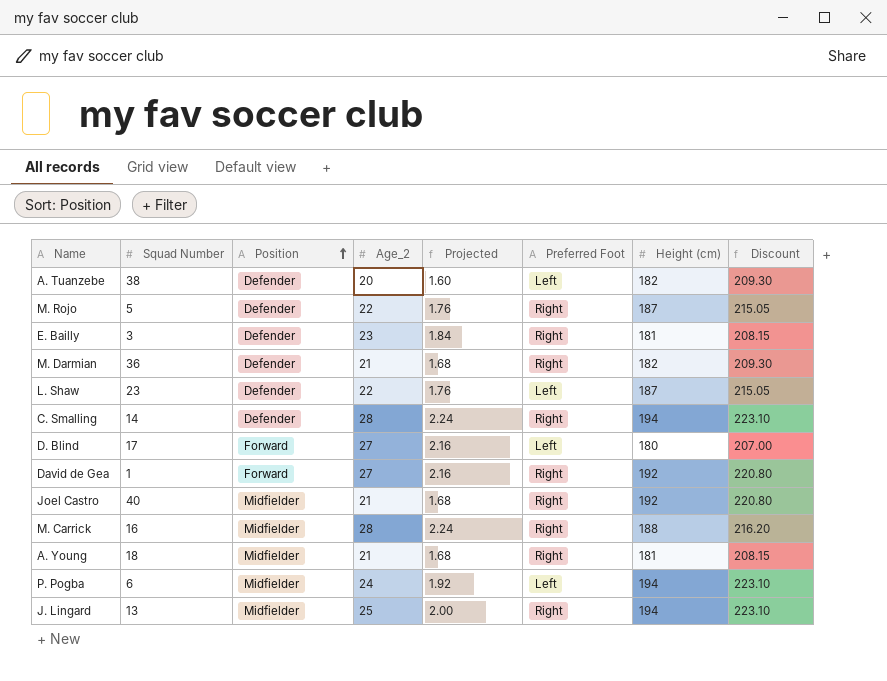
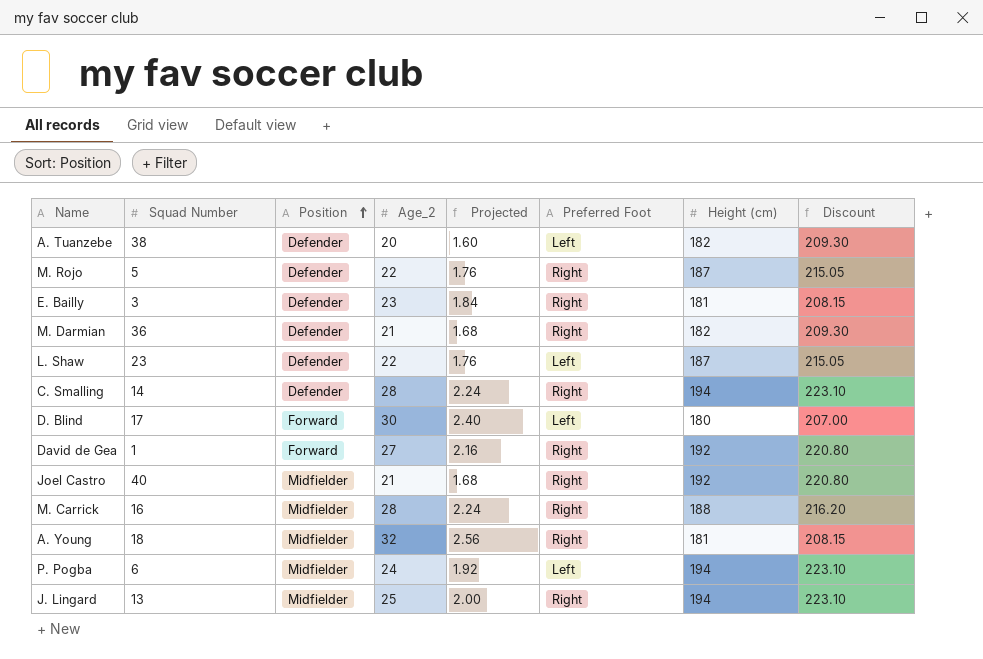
D. Blind | Age_2: 27 -> 30
D. Blind | Projected: 2.16 -> 2.40
A. Young | Age_2: 21 -> 32
A. Young | Projected: 1.68 -> 2.56

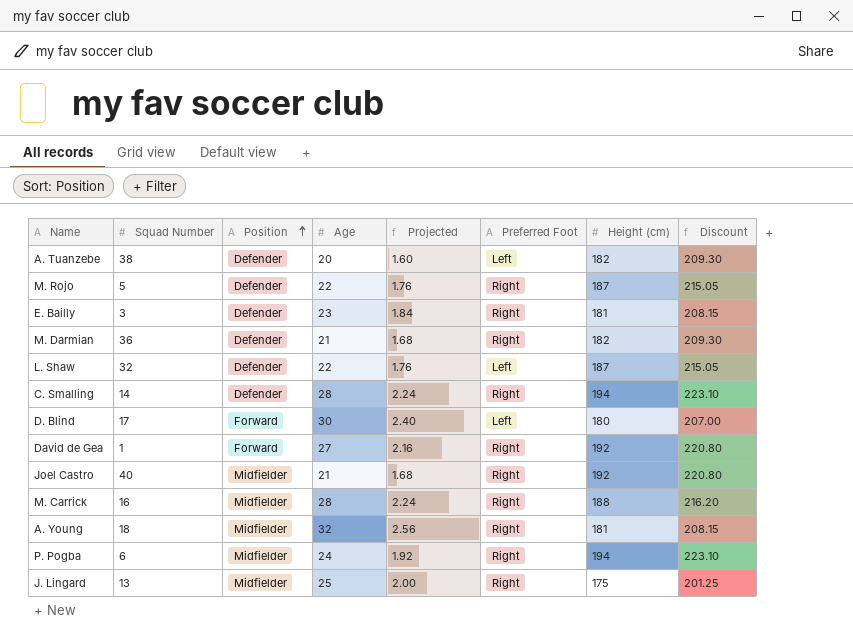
column name: Age_2 -> Age
L. Shaw | Squad Number: 23 -> 32
P. Pogba | Preferred Foot: Left -> Right
J. Lingard | Height (cm): 194 -> 175
J. Lingard | Discount: 223.10 -> 201.25

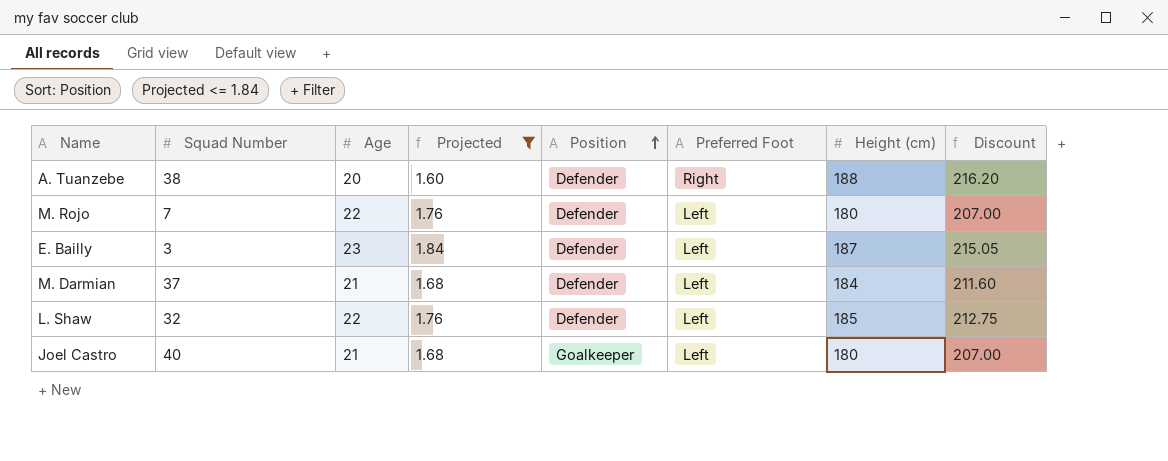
filter: none -> Projected <= 1.84
column Position | position: 3 -> 5
A. Tuanzebe | Preferred Foot: Left -> Right
A. Tuanzebe | Height (cm): 182 -> 188
A. Tuanzebe | Discount: 209.30 -> 216.20
M. Rojo | Squad Number: 5 -> 7
M. Rojo | Preferred Foot: Right -> Left
M. Rojo | Height (cm): 187 -> 180
M. Rojo | Discount: 215.05 -> 207.00
E. Bailly | Preferred Foot: Right -> Left
E. Bailly | Height (cm): 181 -> 187
E. Bailly | Discount: 208.15 -> 215.05
M. Darmian | Squad Number: 36 -> 37
M. Darmian | Preferred Foot: Right -> Left
M. Darmian | Height (cm): 182 -> 184
M. Darmian | Discount: 209.30 -> 211.60
L. Shaw | Height (cm): 187 -> 185
L. Shaw | Discount: 215.05 -> 212.75
Joel Castro | Position: Midfielder -> Goalkeeper
Joel Castro | Preferred Foot: Right -> Left
Joel Castro | Height (cm): 192 -> 180
Joel Castro | Discount: 220.80 -> 207.00

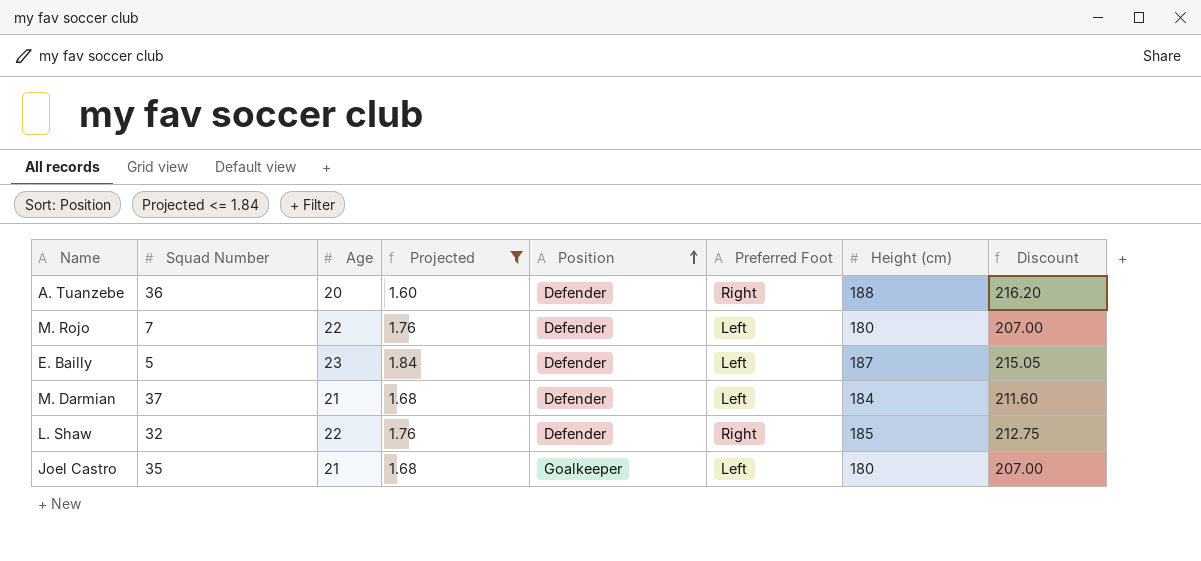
A. Tuanzebe | Squad Number: 38 -> 36
E. Bailly | Squad Number: 3 -> 5
L. Shaw | Preferred Foot: Left -> Right
Joel Castro | Squad Number: 40 -> 35

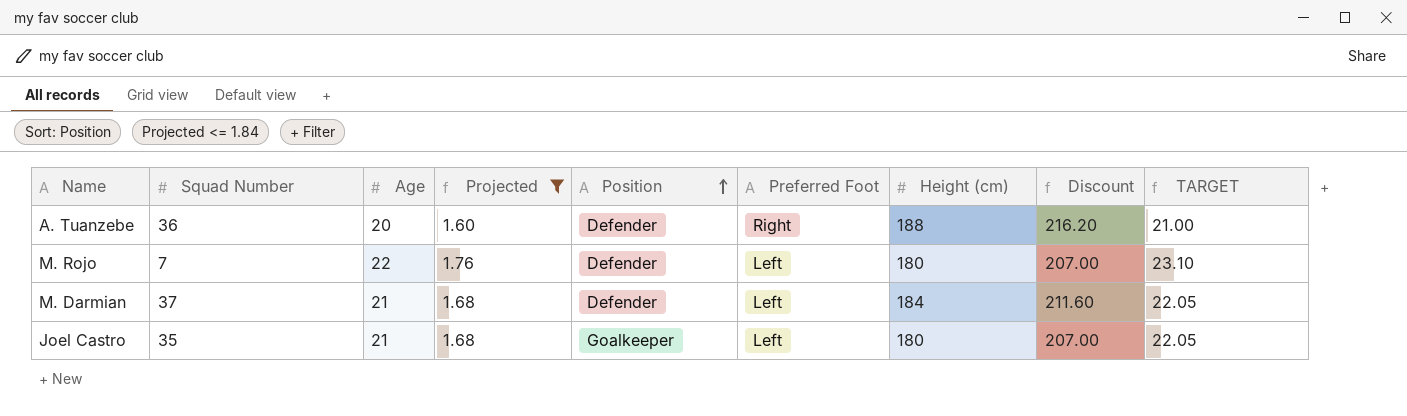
column TARGET | formula: none -> [Age] * 1.05
row E. Bailly: 5 | 23 | 1.84 | Defender | Left | 187 | 215.05 -> none
row L. Shaw: 32 | 22 | 1.76 | Defender | Right | 185 | 212.75 -> none

